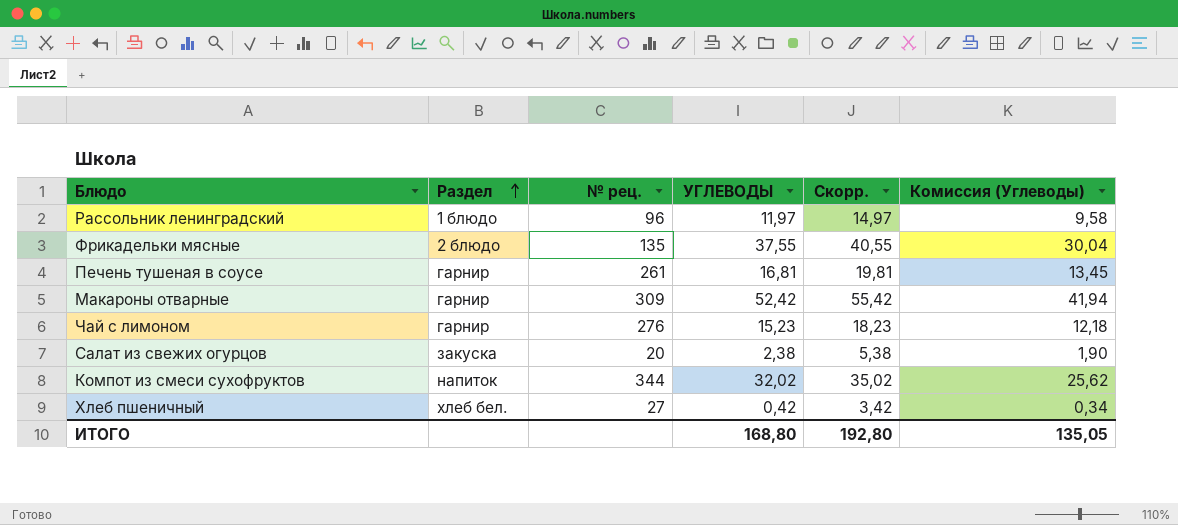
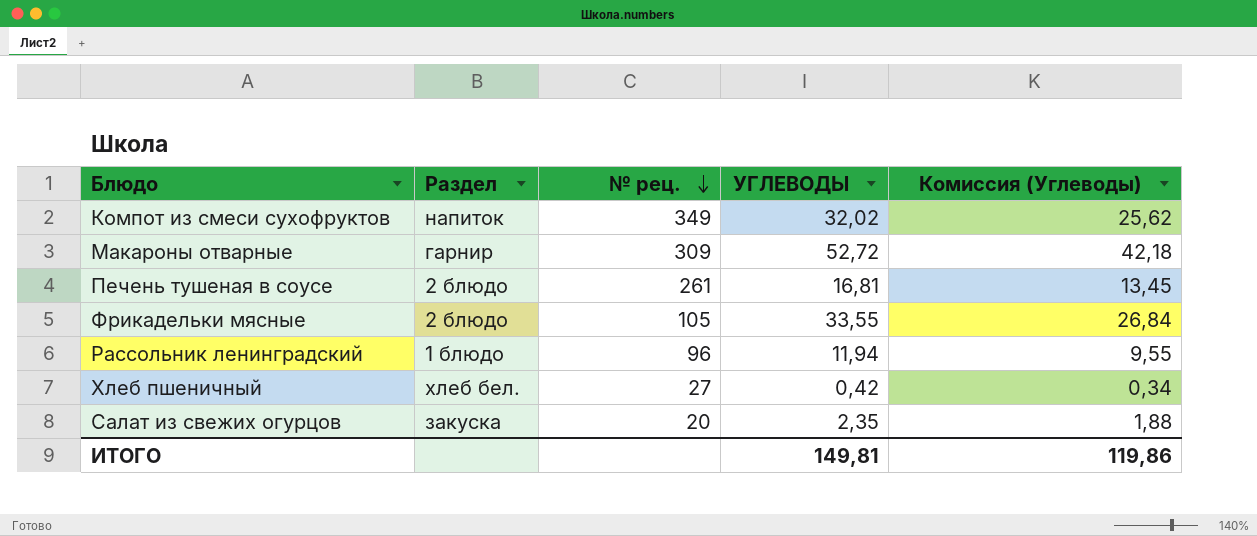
row order: Раздел ascending -> № рец. descending
column Скорр. | formula: [УГЛЕВОДЫ] + 3 -> none
row Чай с лимоном: гарнир | 276 | 15,23 | 18,23 | 12,18 -> none
Компот из смеси сухофруктов | № рец.: 344 -> 349
Макароны отварные | УГЛЕВОДЫ: 52,42 -> 52,72
Макароны отварные | Комиссия (Углеводы): 41,94 -> 42,18
Печень тушеная в соусе | Раздел: гарнир -> 2 блюдо
Фрикадельки мясные | № рец.: 135 -> 105
Фрикадельки мясные | УГЛЕВОДЫ: 37,55 -> 33,55
Фрикадельки мясные | Комиссия (Углеводы): 30,04 -> 26,84
Рассольник ленинградский | УГЛЕВОДЫ: 11,97 -> 11,94
Рассольник ленинградский | Комиссия (Углеводы): 9,58 -> 9,55
Салат из свежих огурцов | УГЛЕВОДЫ: 2,38 -> 2,35
Салат из свежих огурцов | Комиссия (Углеводы): 1,90 -> 1,88
ИТОГО | УГЛЕВОДЫ: 168,80 -> 149,81
ИТОГО | Комиссия (Углеводы): 135,05 -> 119,86

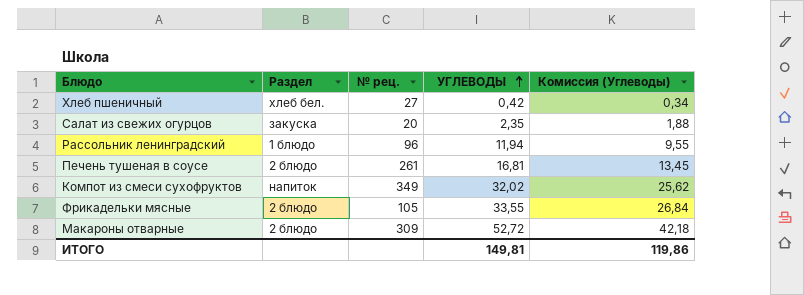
row order: № рец. descending -> УГЛЕВОДЫ ascending
Макароны отварные | Раздел: гарнир -> 2 блюдо

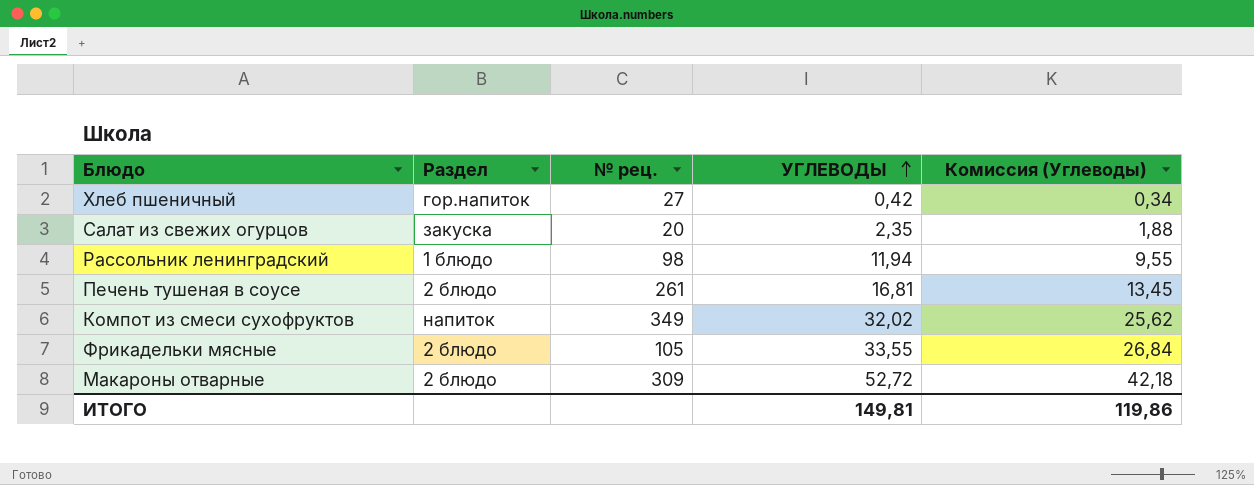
Хлеб пшеничный | Раздел: хлеб бел. -> гор.напиток
Рассольник ленинградский | № рец.: 96 -> 98

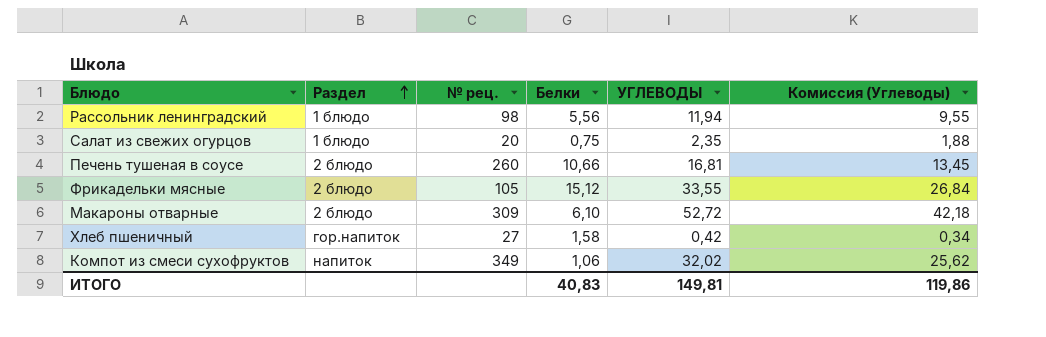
row order: УГЛЕВОДЫ ascending -> Раздел ascending
column Белки | position: none -> 4
Салат из свежих огурцов | Раздел: закуска -> 1 блюдо
Печень тушеная в соусе | № рец.: 261 -> 260

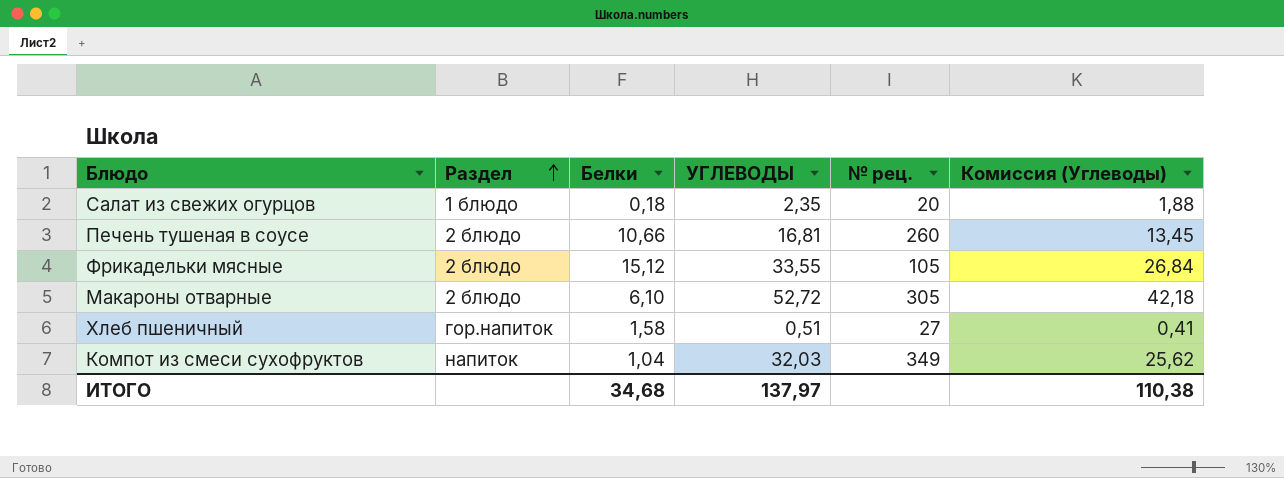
column № рец. | position: 3 -> 5
row Рассольник ленинградский: 1 блюдо | 98 | 5,56 | 11,94 | 9,55 -> none
Салат из свежих огурцов | Белки: 0,75 -> 0,18
Макароны отварные | № рец.: 309 -> 305
Хлеб пшеничный | УГЛЕВОДЫ: 0,42 -> 0,51
Хлеб пшеничный | Комиссия (Углеводы): 0,34 -> 0,41
Компот из смеси сухофруктов | Белки: 1,06 -> 1,04
Компот из смеси сухофруктов | УГЛЕВОДЫ: 32,02 -> 32,03
ИТОГО | Белки: 40,83 -> 34,68
ИТОГО | УГЛЕВОДЫ: 149,81 -> 137,97
ИТОГО | Комиссия (Углеводы): 119,86 -> 110,38

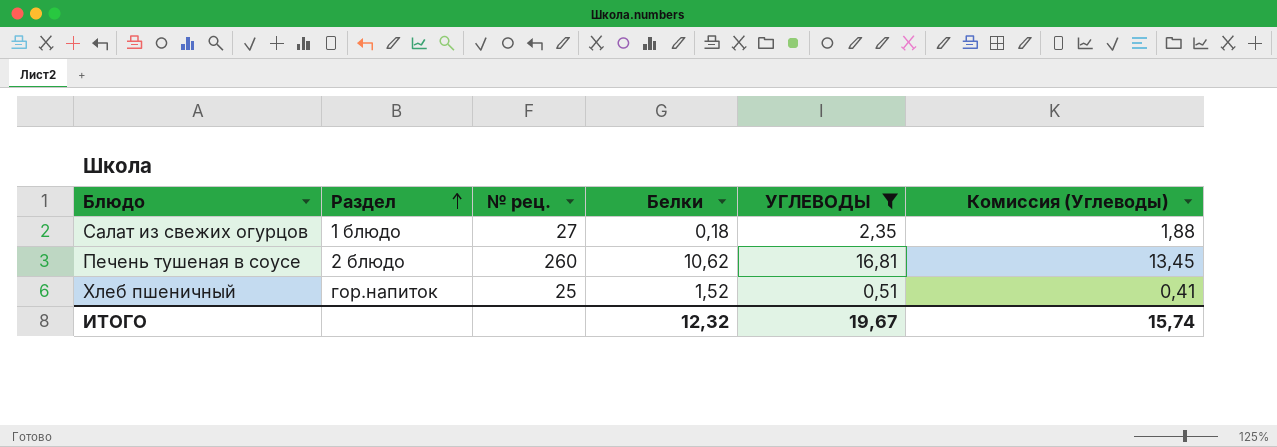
filter: none -> УГЛЕВОДЫ <= 16,81
column № рец. | position: 5 -> 3
Салат из свежих огурцов | № рец.: 20 -> 27
Печень тушеная в соусе | Белки: 10,66 -> 10,62
Хлеб пшеничный | № рец.: 27 -> 25
Хлеб пшеничный | Белки: 1,58 -> 1,52
ИТОГО | Белки: 34,68 -> 12,32
ИТОГО | УГЛЕВОДЫ: 137,97 -> 19,67
ИТОГО | Комиссия (Углеводы): 110,38 -> 15,74

